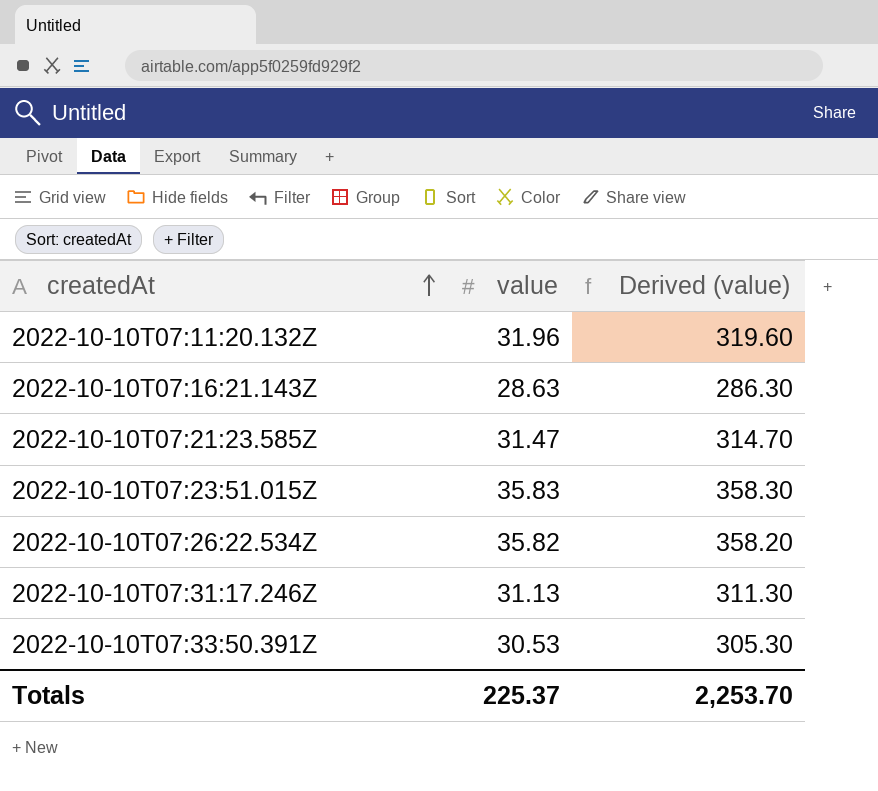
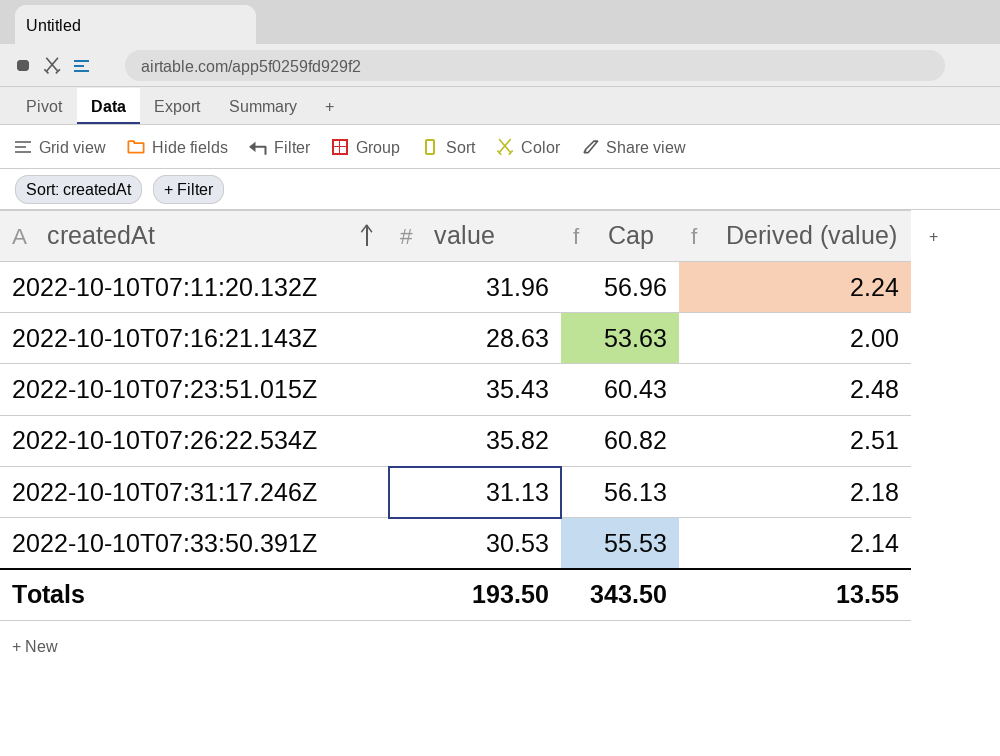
column Cap | formula: none -> [value] + 25
column Derived (value) | formula: [value] * 10 -> [value] * 0.07
row 2022-10-10T07:21:23.585Z: 31.47 | 314.70 -> none
2022-10-10T07:23:51.015Z | value: 35.83 -> 35.43
Totals | value: 225.37 -> 193.50
Totals | Derived (value): 2,253.70 -> 13.55

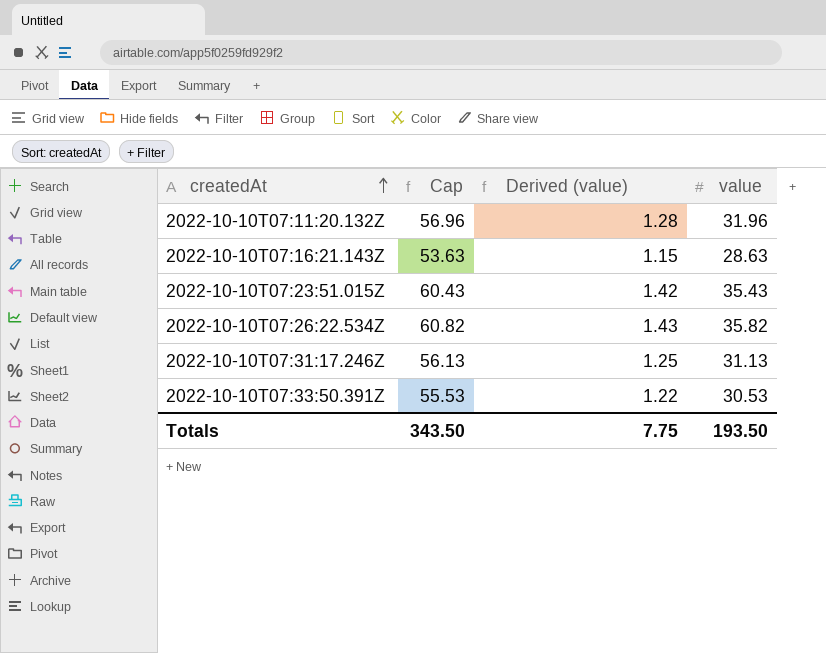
column Derived (value) | formula: [value] * 0.07 -> [value] * 0.04
column value | position: 2 -> 4
Totals | Derived (value): 13.55 -> 7.75

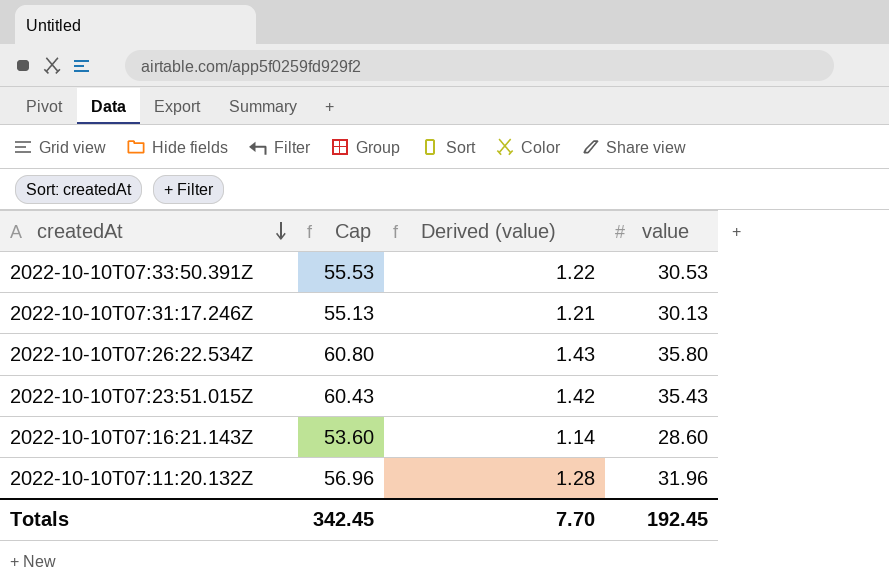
row order: createdAt ascending -> createdAt descending
2022-10-10T07:31:17.246Z | Cap: 56.13 -> 55.13
2022-10-10T07:31:17.246Z | Derived (value): 1.25 -> 1.21
2022-10-10T07:31:17.246Z | value: 31.13 -> 30.13
2022-10-10T07:26:22.534Z | Cap: 60.82 -> 60.80
2022-10-10T07:26:22.534Z | value: 35.82 -> 35.80
2022-10-10T07:16:21.143Z | Cap: 53.63 -> 53.60
2022-10-10T07:16:21.143Z | Derived (value): 1.15 -> 1.14
2022-10-10T07:16:21.143Z | value: 28.63 -> 28.60
Totals | Cap: 343.50 -> 342.45
Totals | Derived (value): 7.75 -> 7.70
Totals | value: 193.50 -> 192.45

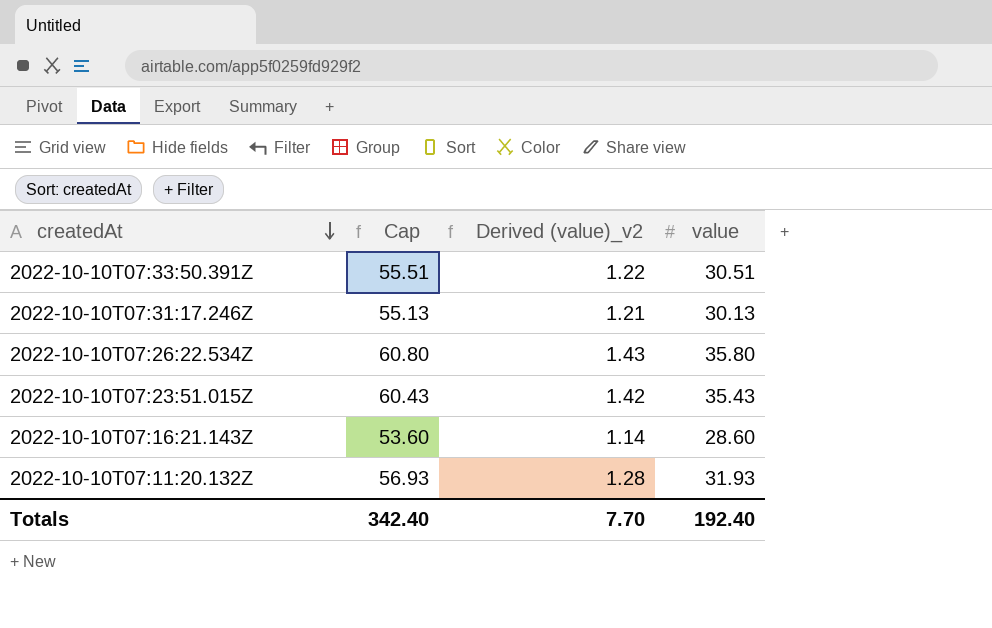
column name: Derived (value) -> Derived (value)_v2
2022-10-10T07:33:50.391Z | Cap: 55.53 -> 55.51
2022-10-10T07:33:50.391Z | value: 30.53 -> 30.51
2022-10-10T07:11:20.132Z | Cap: 56.96 -> 56.93
2022-10-10T07:11:20.132Z | value: 31.96 -> 31.93
Totals | Cap: 342.45 -> 342.40
Totals | value: 192.45 -> 192.40

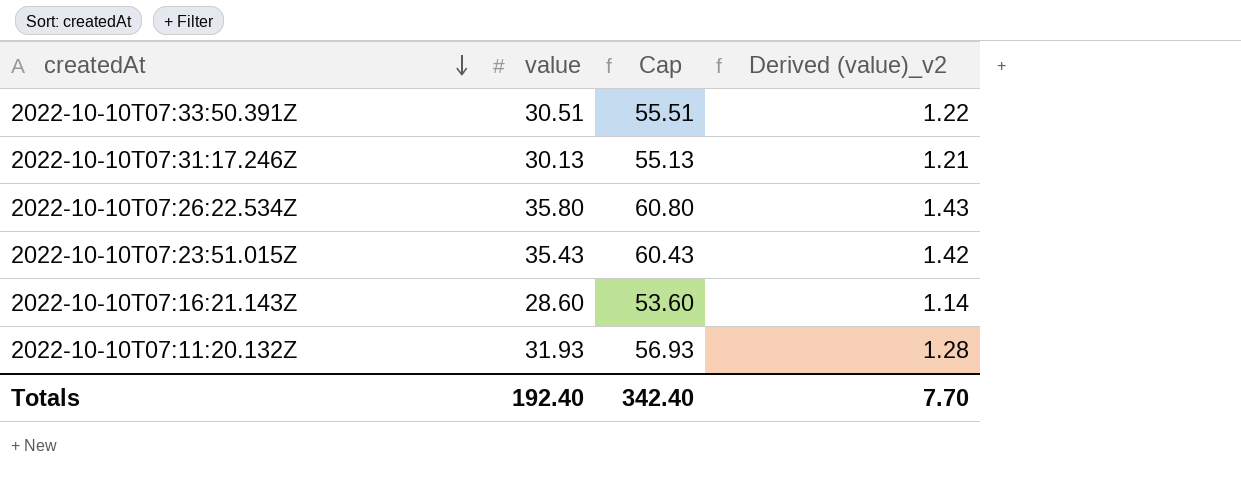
column value | position: 4 -> 2

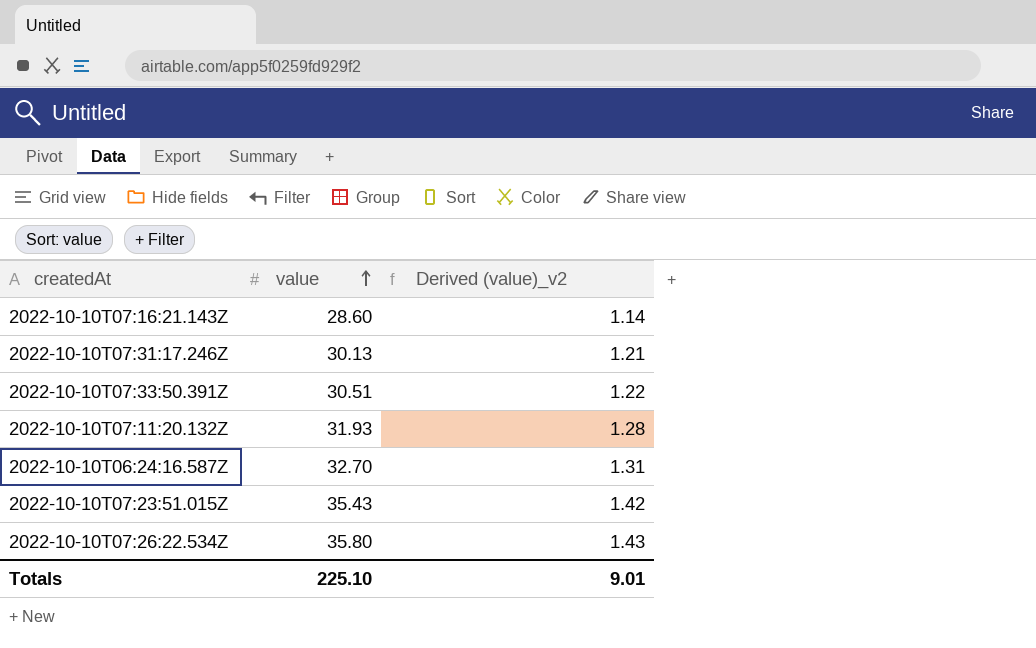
row order: createdAt descending -> value ascending
column Cap | formula: [value] + 25 -> none
row 2022-10-10T06:24:16.587Z: none -> 32.70 | 1.31
Totals | value: 192.40 -> 225.10
Totals | Derived (value)_v2: 7.70 -> 9.01

